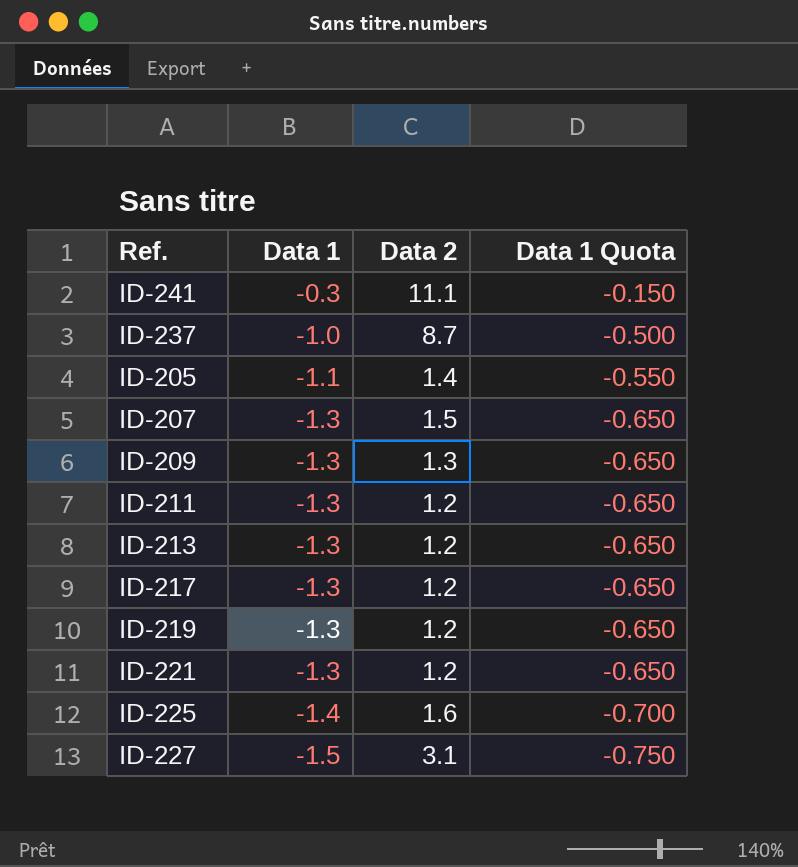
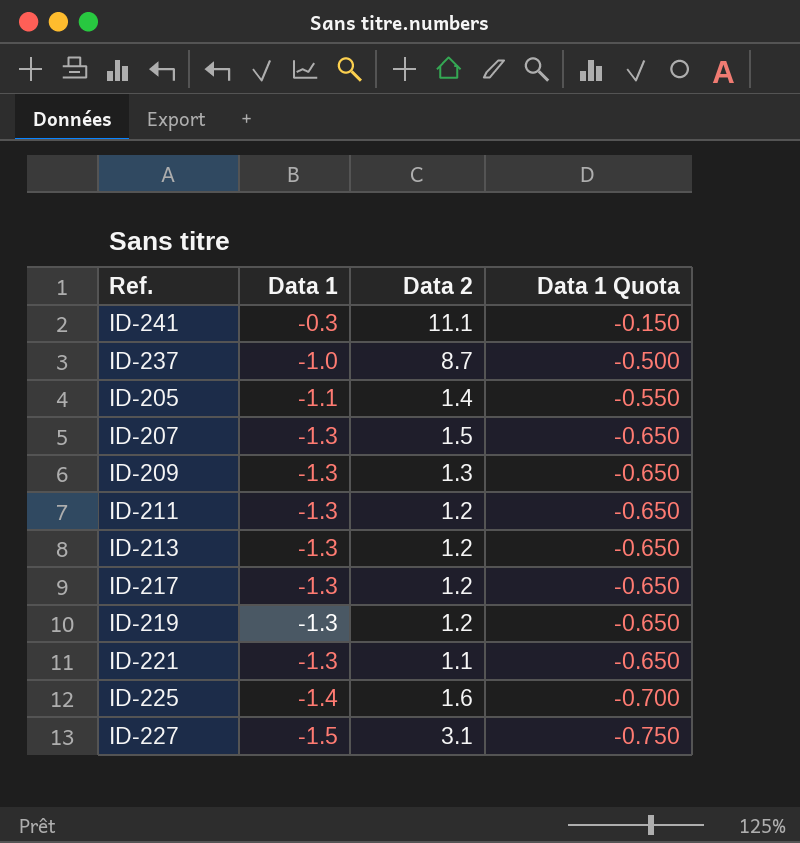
ID-221 | Data 2: 1.2 -> 1.1

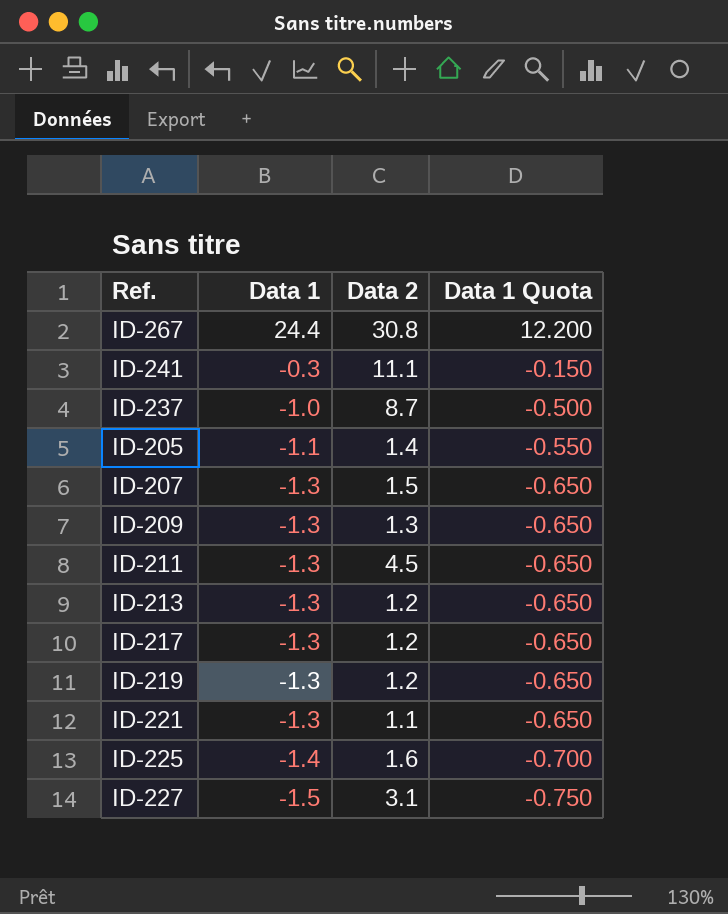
row ID-267: none -> 24.4 | 30.8 | 12.200
ID-211 | Data 2: 1.2 -> 4.5

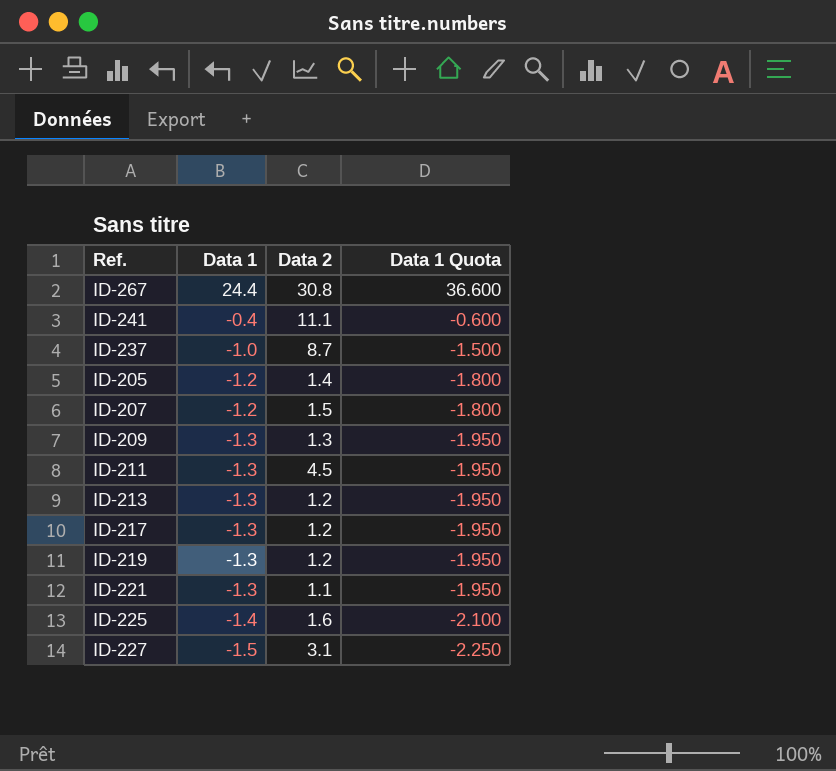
column Data 1 Quota | formula: [Data 1] * 0.5 -> [Data 1] * 1.5
ID-241 | Data 1: -0.3 -> -0.4
ID-205 | Data 1: -1.1 -> -1.2
ID-207 | Data 1: -1.3 -> -1.2

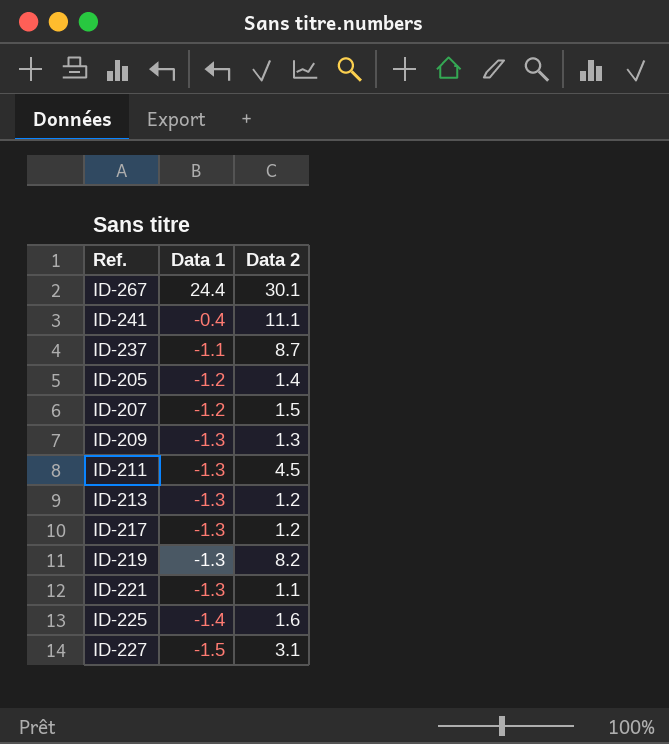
column Data 1 Quota | formula: [Data 1] * 1.5 -> none
ID-267 | Data 2: 30.8 -> 30.1
ID-237 | Data 1: -1.0 -> -1.1
ID-219 | Data 2: 1.2 -> 8.2

